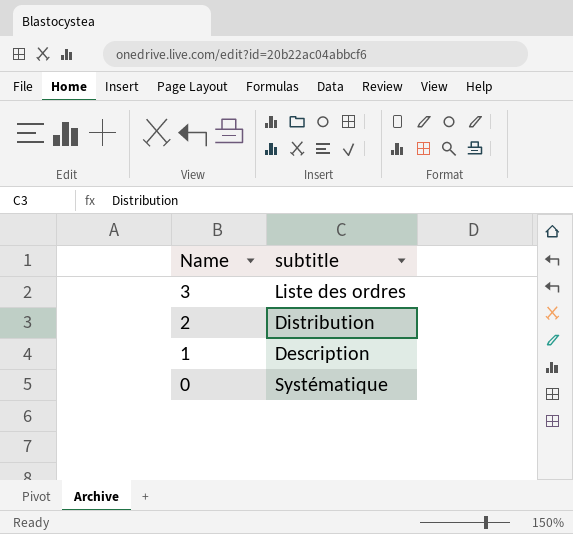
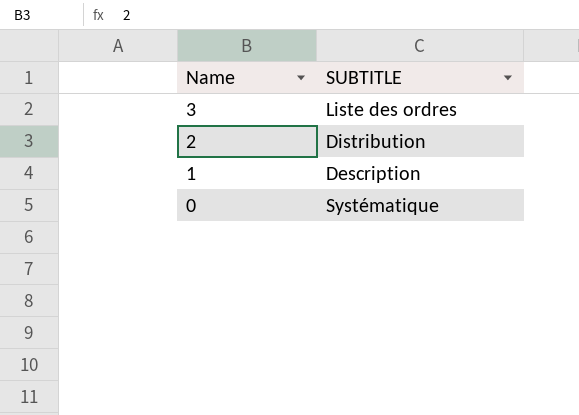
column name: subtitle -> SUBTITLE

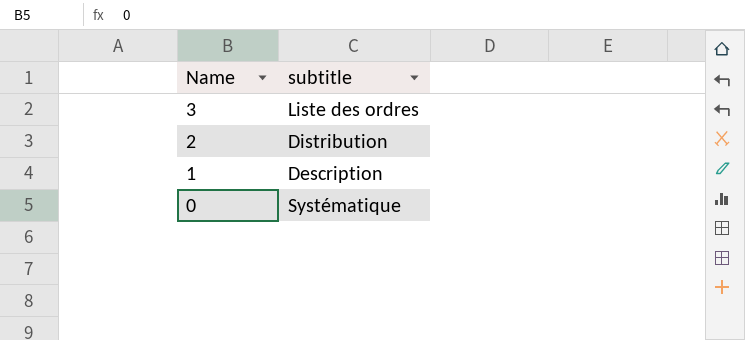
column name: SUBTITLE -> subtitle

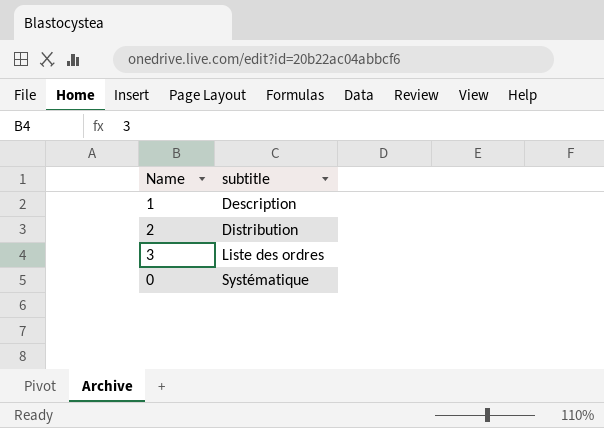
row order: Name descending -> subtitle ascending

